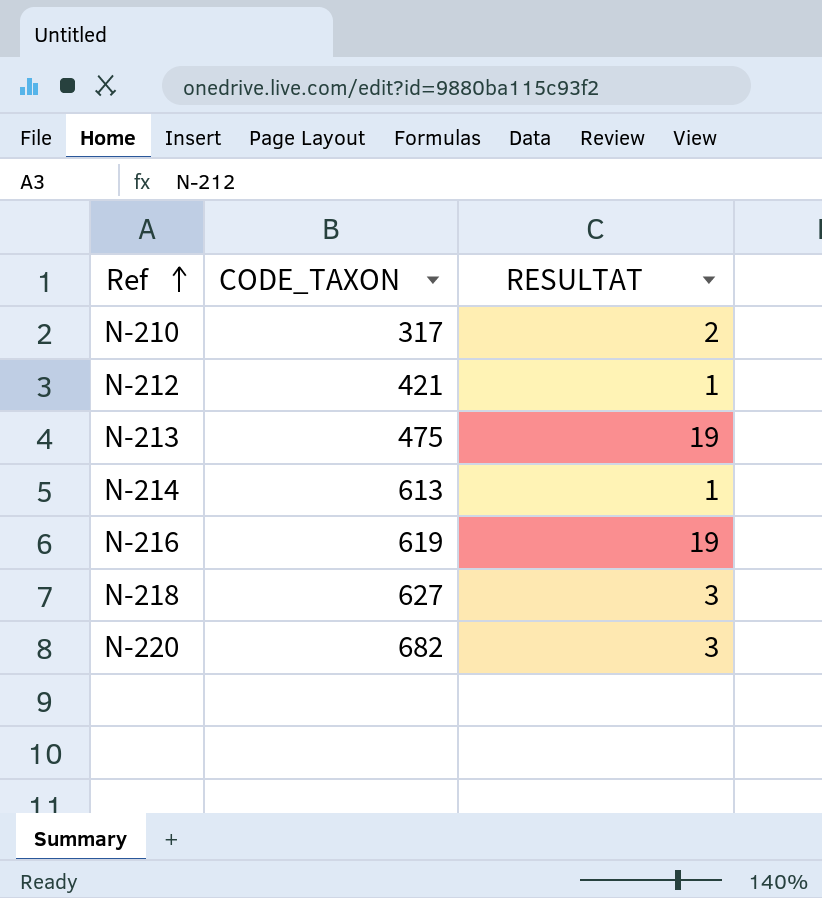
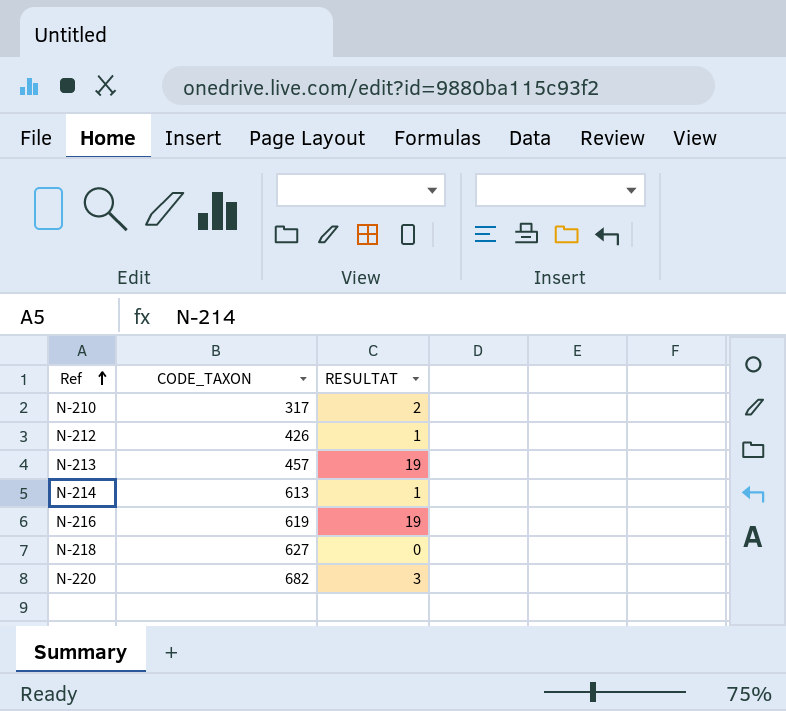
N-212 | CODE_TAXON: 421 -> 426
N-213 | CODE_TAXON: 475 -> 457
N-218 | RESULTAT: 3 -> 0

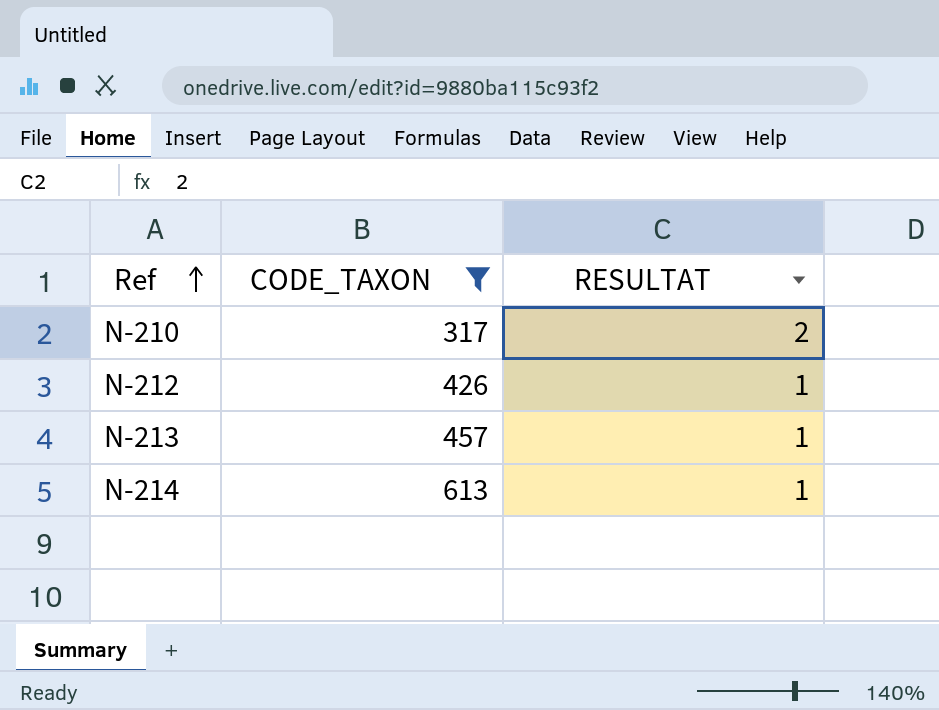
filter: none -> CODE_TAXON <= 613
N-213 | RESULTAT: 19 -> 1

